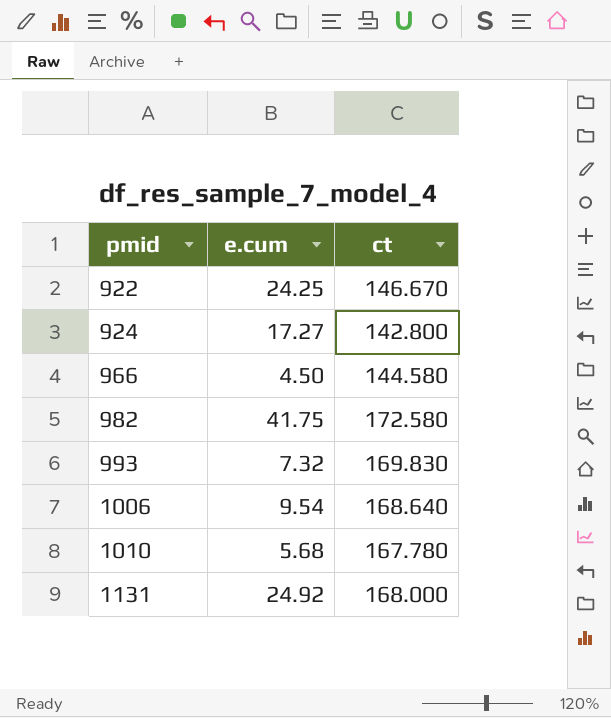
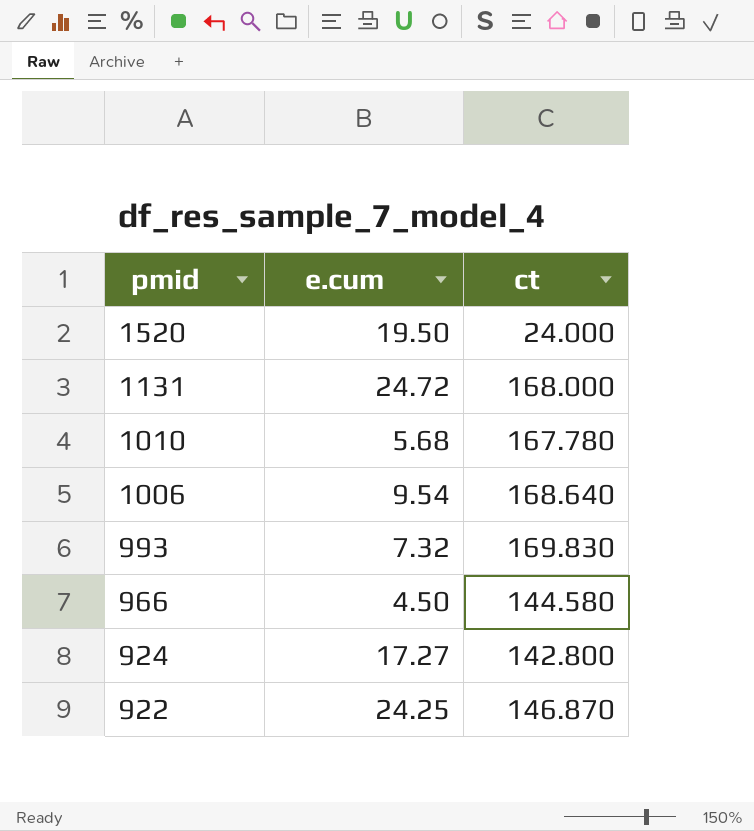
row order: pmid ascending -> pmid descending
row 982: 41.75 | 172.580 -> none
row 1520: none -> 19.50 | 24.000
1131 | e.cum: 24.92 -> 24.72
922 | ct: 146.670 -> 146.870

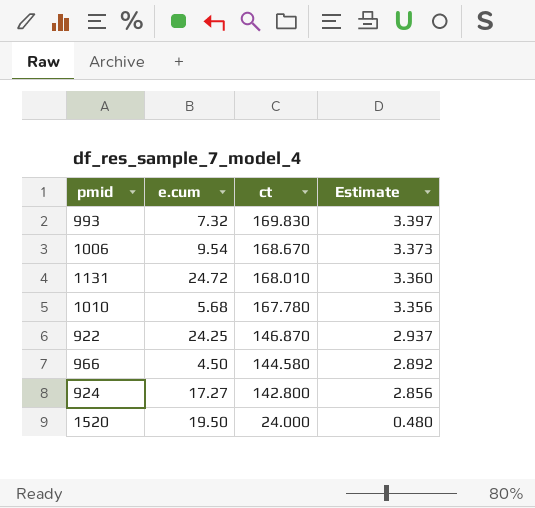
row order: pmid descending -> ct descending
column Estimate | formula: none -> [ct] * 0.02
1006 | ct: 168.640 -> 168.670
1131 | ct: 168.000 -> 168.010

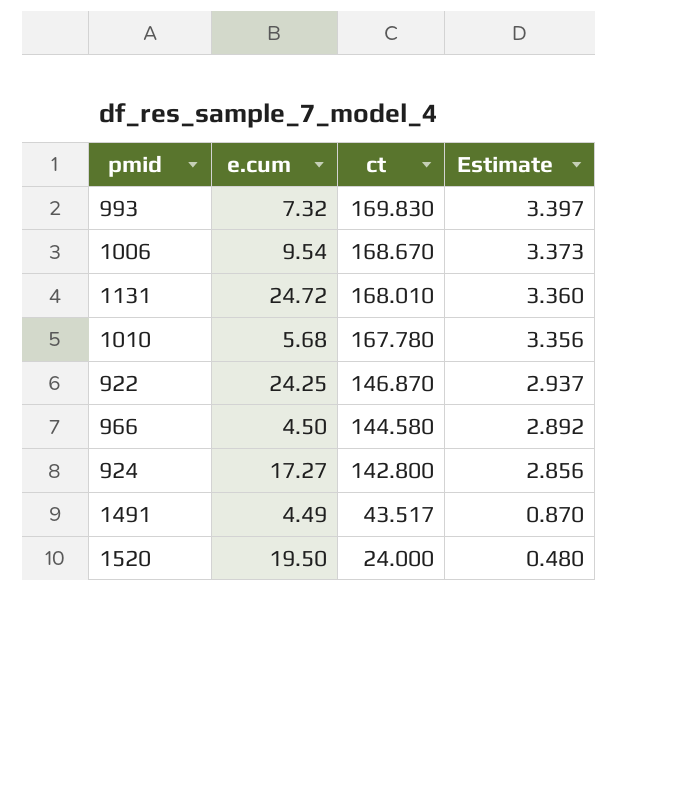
row 1491: none -> 4.49 | 43.517 | 0.870

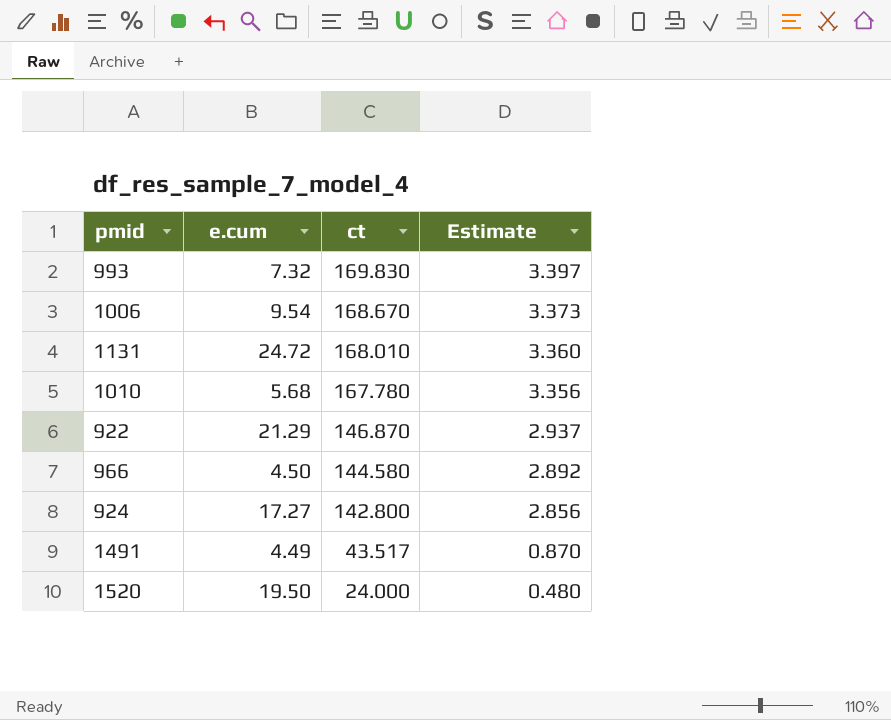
922 | e.cum: 24.25 -> 21.29

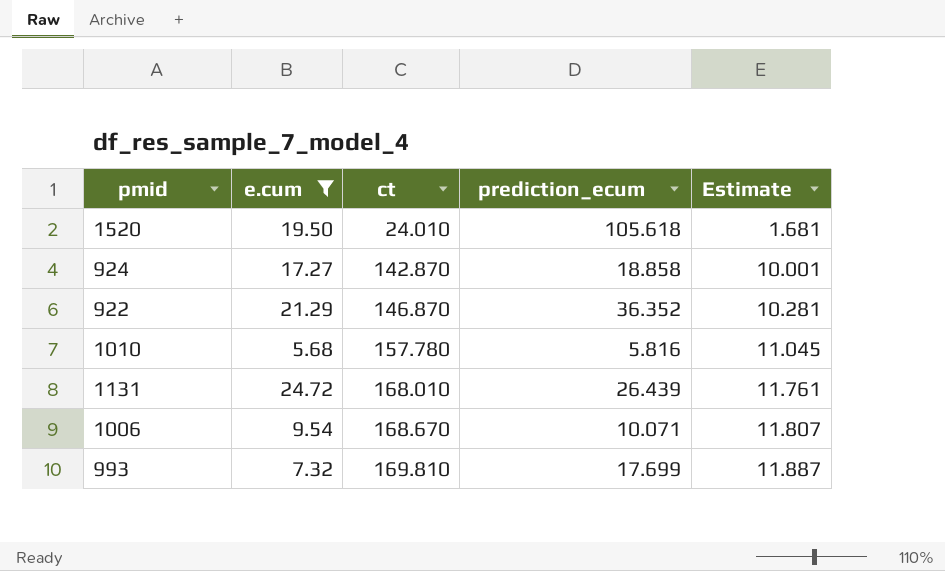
filter: none -> e.cum >= 5.68
row order: ct descending -> ct ascending
column prediction_ecum | position: none -> 4
column Estimate | formula: [ct] * 0.02 -> [ct] * 0.07
1520 | ct: 24.000 -> 24.010
924 | ct: 142.800 -> 142.870
1010 | ct: 167.780 -> 157.780
993 | ct: 169.830 -> 169.810

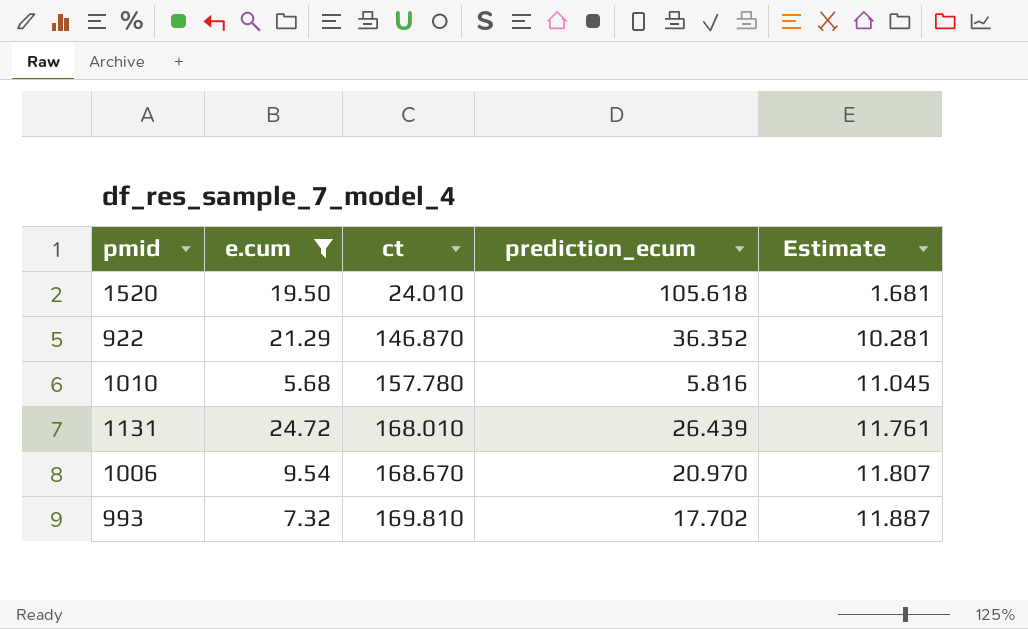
row 924: 17.27 | 142.870 | 18.858 | 10.001 -> none
1006 | prediction_ecum: 10.071 -> 20.970
993 | prediction_ecum: 17.699 -> 17.702

